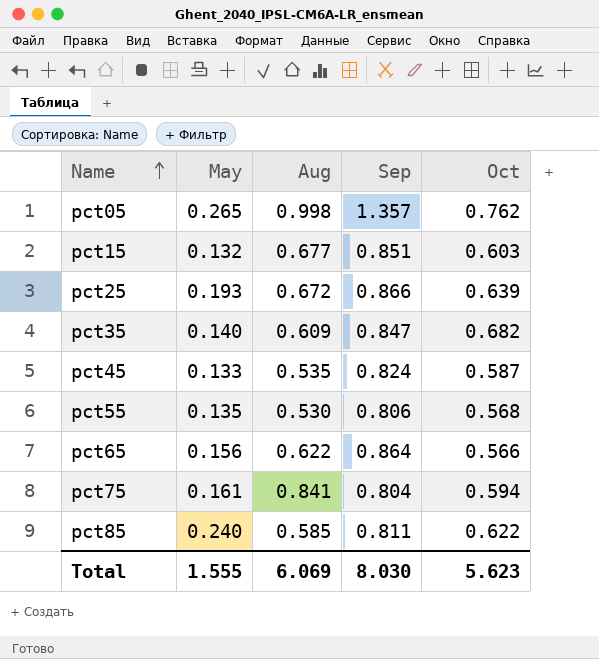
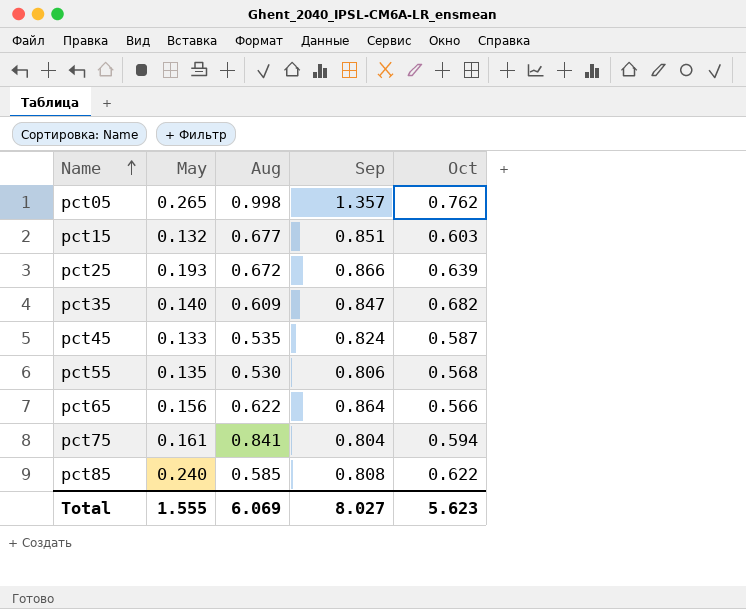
pct85 | Sep: 0.811 -> 0.808
Total | Sep: 8.030 -> 8.027

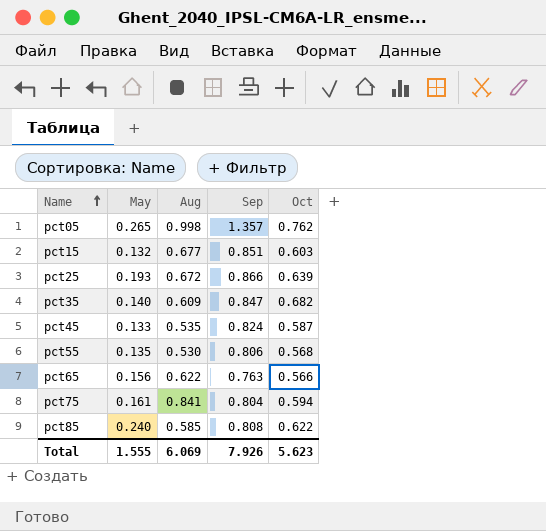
pct65 | Sep: 0.864 -> 0.763
Total | Sep: 8.027 -> 7.926

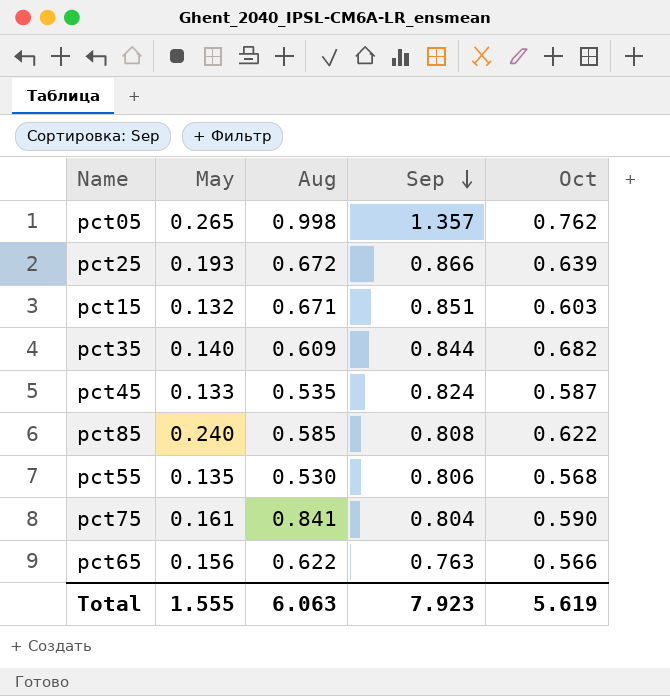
row order: Name ascending -> Sep descending
pct15 | Aug: 0.677 -> 0.671
pct35 | Sep: 0.847 -> 0.844
pct75 | Oct: 0.594 -> 0.590
Total | Aug: 6.069 -> 6.063
Total | Sep: 7.926 -> 7.923
Total | Oct: 5.623 -> 5.619

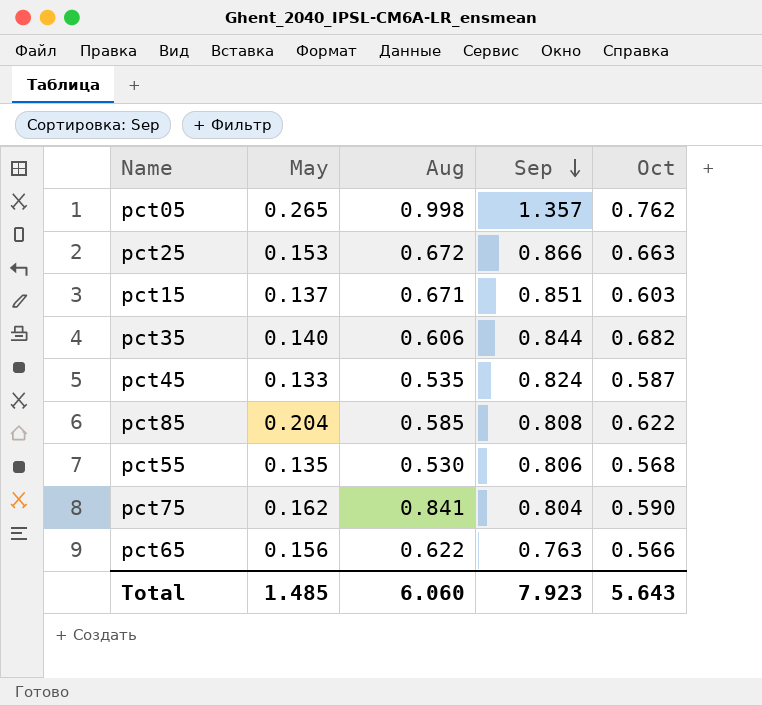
pct25 | May: 0.193 -> 0.153
pct25 | Oct: 0.639 -> 0.663
pct15 | May: 0.132 -> 0.137
pct35 | Aug: 0.609 -> 0.606
pct85 | May: 0.240 -> 0.204
pct75 | May: 0.161 -> 0.162
Total | May: 1.555 -> 1.485
Total | Aug: 6.063 -> 6.060
Total | Oct: 5.619 -> 5.643

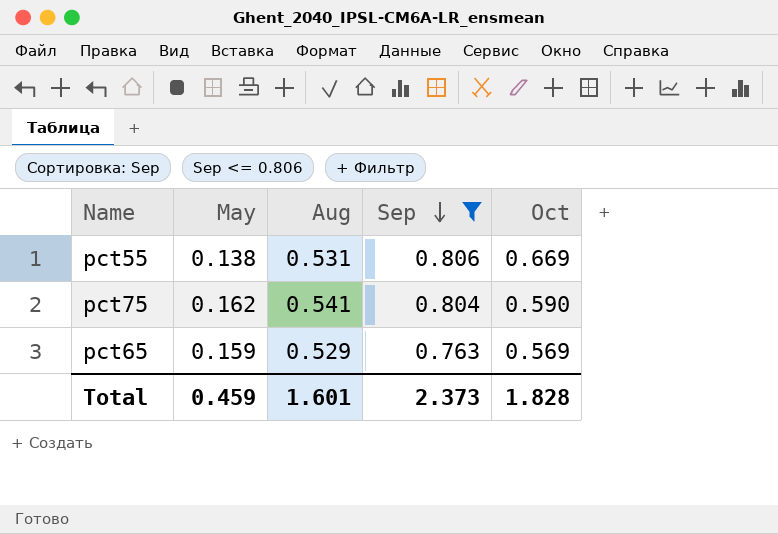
filter: none -> Sep <= 0.806
pct55 | May: 0.135 -> 0.138
pct55 | Aug: 0.530 -> 0.531
pct55 | Oct: 0.568 -> 0.669
pct75 | Aug: 0.841 -> 0.541
pct65 | May: 0.156 -> 0.159
pct65 | Aug: 0.622 -> 0.529
pct65 | Oct: 0.566 -> 0.569
Total | May: 1.485 -> 0.459
Total | Aug: 6.060 -> 1.601
Total | Sep: 7.923 -> 2.373
Total | Oct: 5.643 -> 1.828

